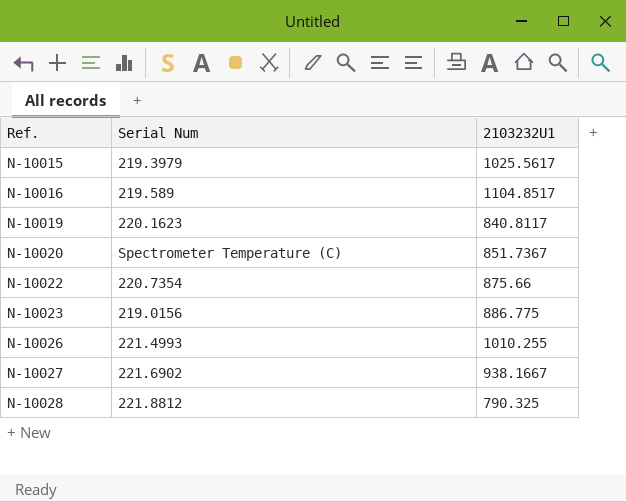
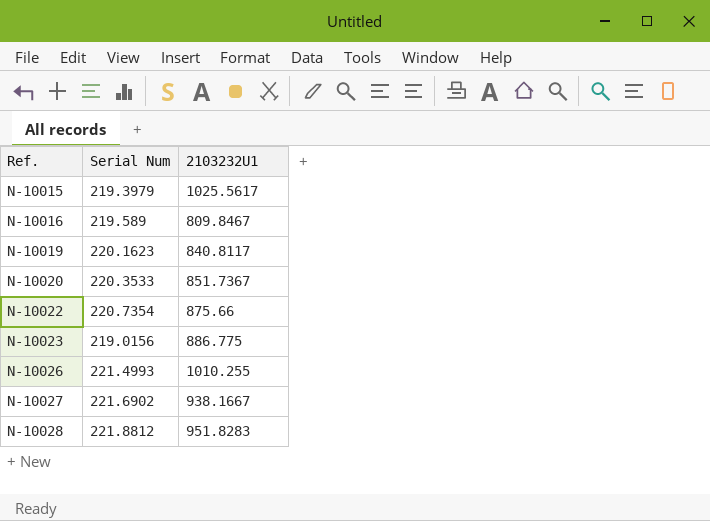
N-10016 | 2103232U1: 1104.8517 -> 809.8467
N-10020 | Serial Num: Spectrometer Temperature (C) -> 220.3533
N-10028 | 2103232U1: 790.325 -> 951.8283

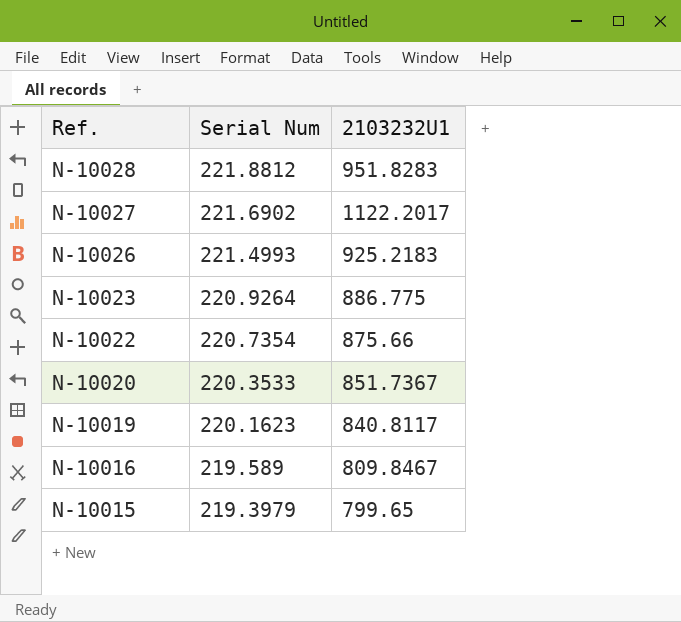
row order: Ref. ascending -> Ref. descending
N-10027 | 2103232U1: 938.1667 -> 1122.2017
N-10026 | 2103232U1: 1010.255 -> 925.2183
N-10023 | Serial Num: 219.0156 -> 220.9264
N-10015 | 2103232U1: 1025.5617 -> 799.65

